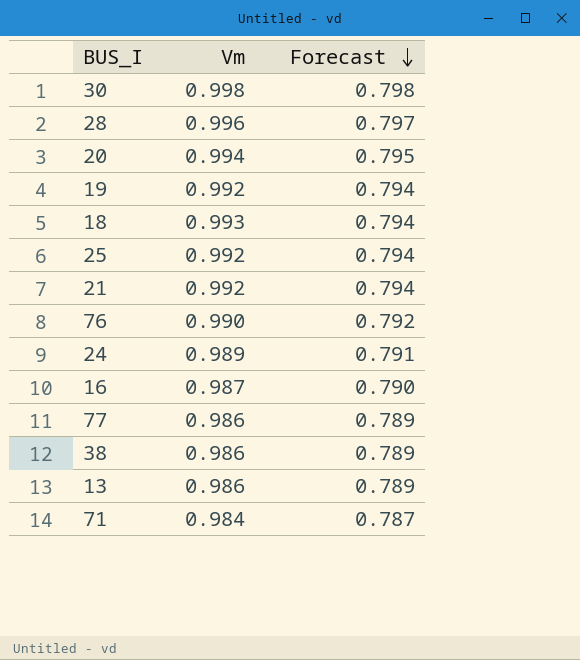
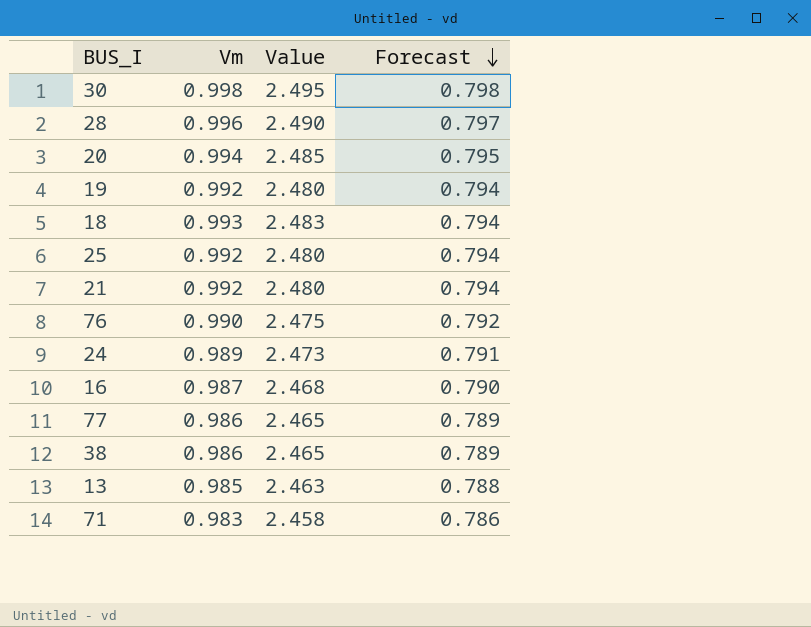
column Value | formula: none -> [Vm] * 2.5
13 | Vm: 0.986 -> 0.985
13 | Forecast: 0.789 -> 0.788
71 | Vm: 0.984 -> 0.983
71 | Forecast: 0.787 -> 0.786

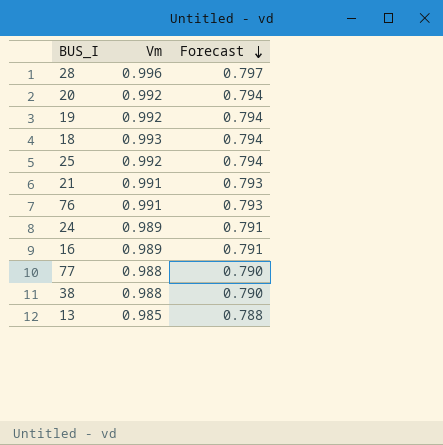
column Value | formula: [Vm] * 2.5 -> none
row 30: 0.998 | 2.495 | 0.798 -> none
row 71: 0.983 | 2.458 | 0.786 -> none
20 | Vm: 0.994 -> 0.992
20 | Forecast: 0.795 -> 0.794
21 | Vm: 0.992 -> 0.991
21 | Forecast: 0.794 -> 0.793
76 | Vm: 0.990 -> 0.991
76 | Forecast: 0.792 -> 0.793
16 | Vm: 0.987 -> 0.989
16 | Forecast: 0.790 -> 0.791
77 | Vm: 0.986 -> 0.988
77 | Forecast: 0.789 -> 0.790
38 | Vm: 0.986 -> 0.988
38 | Forecast: 0.789 -> 0.790

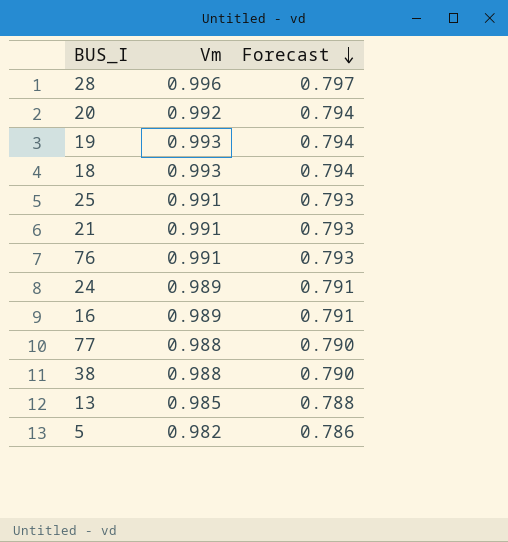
19 | Vm: 0.992 -> 0.993
25 | Vm: 0.992 -> 0.991
25 | Forecast: 0.794 -> 0.793
row 5: none -> 0.982 | 0.786

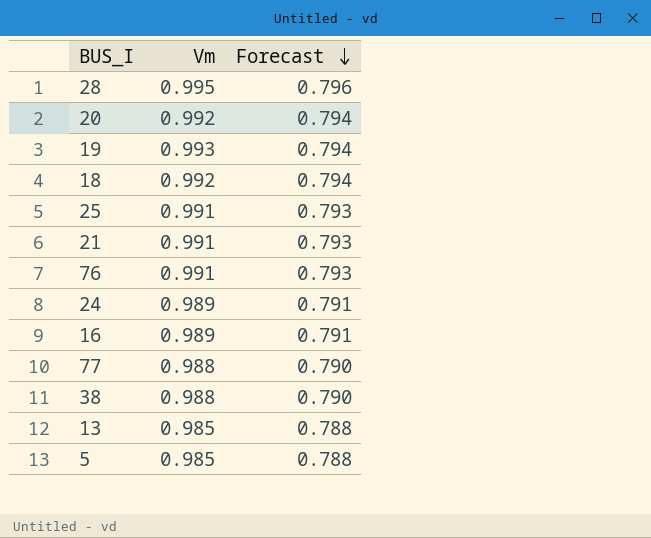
28 | Vm: 0.996 -> 0.995
28 | Forecast: 0.797 -> 0.796
18 | Vm: 0.993 -> 0.992
5 | Vm: 0.982 -> 0.985
5 | Forecast: 0.786 -> 0.788

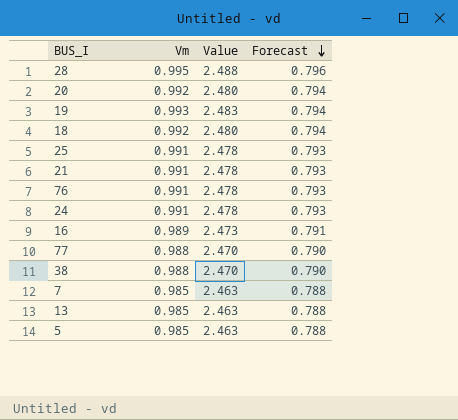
column Value | formula: none -> [Vm] * 2.5
24 | Vm: 0.989 -> 0.991
24 | Forecast: 0.791 -> 0.793
row 7: none -> 0.985 | 2.463 | 0.788

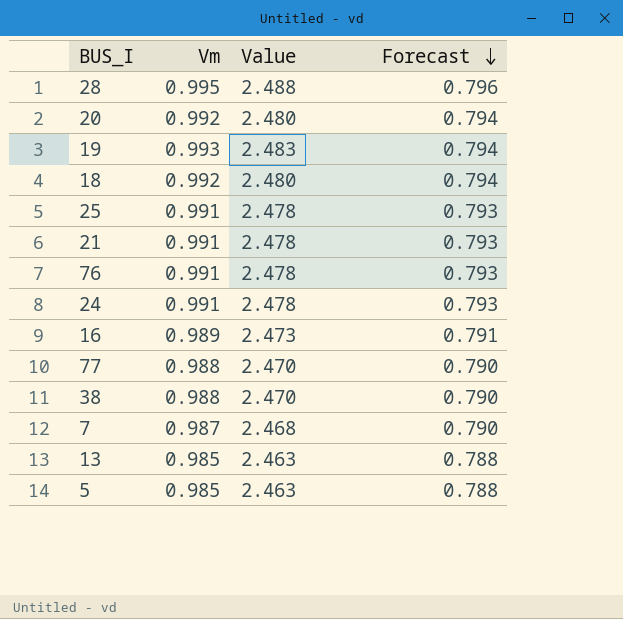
7 | Vm: 0.985 -> 0.987
7 | Value: 2.463 -> 2.468
7 | Forecast: 0.788 -> 0.790

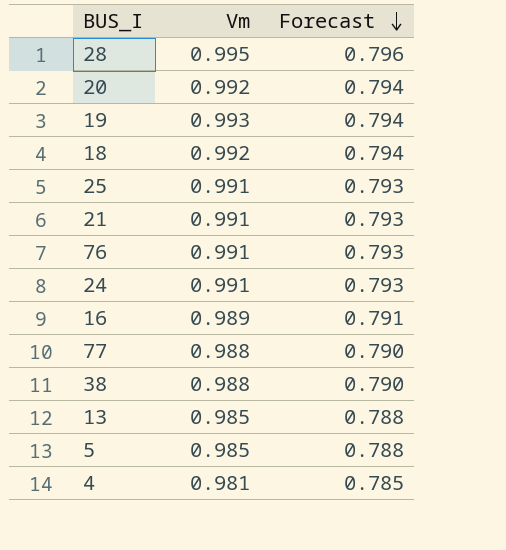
column Value | formula: [Vm] * 2.5 -> none
row 7: 0.987 | 2.468 | 0.790 -> none
row 4: none -> 0.981 | 0.785

